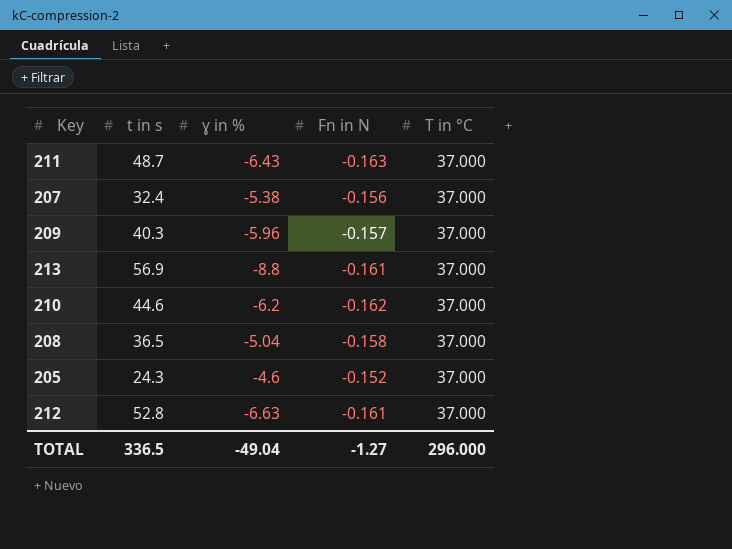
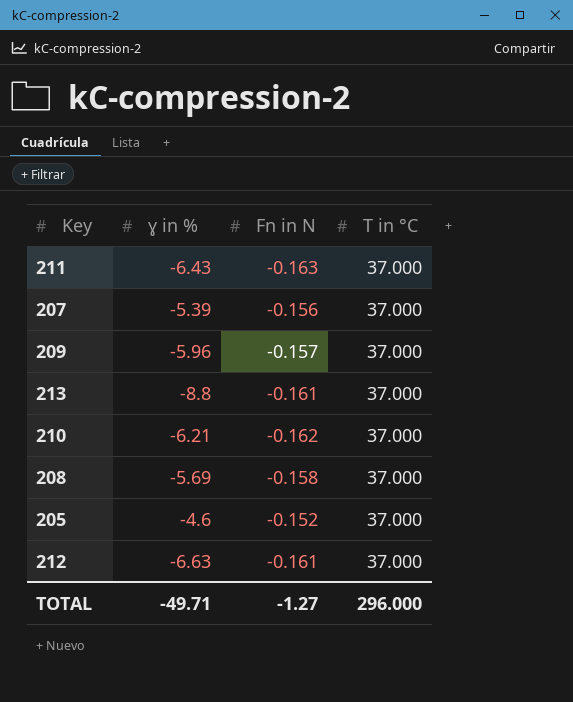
column t in s | position: 2 -> none
207 | ɣ in %: -5.38 -> -5.39
210 | ɣ in %: -6.2 -> -6.21
208 | ɣ in %: -5.04 -> -5.69
TOTAL | ɣ in %: -49.04 -> -49.71

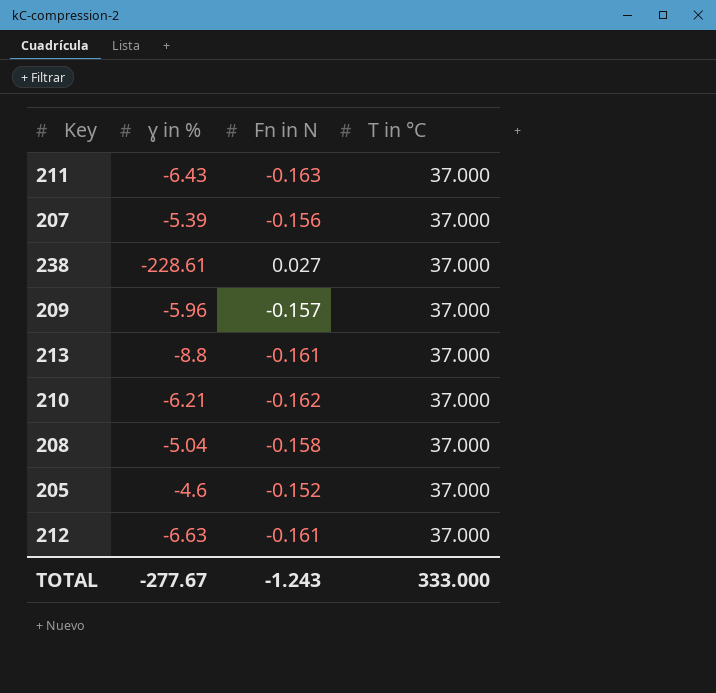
row 238: none -> -228.61 | 0.027 | 37.000
208 | ɣ in %: -5.69 -> -5.04
TOTAL | ɣ in %: -49.71 -> -277.67
TOTAL | Fn in N: -1.27 -> -1.243
TOTAL | T in °C: 296.000 -> 333.000

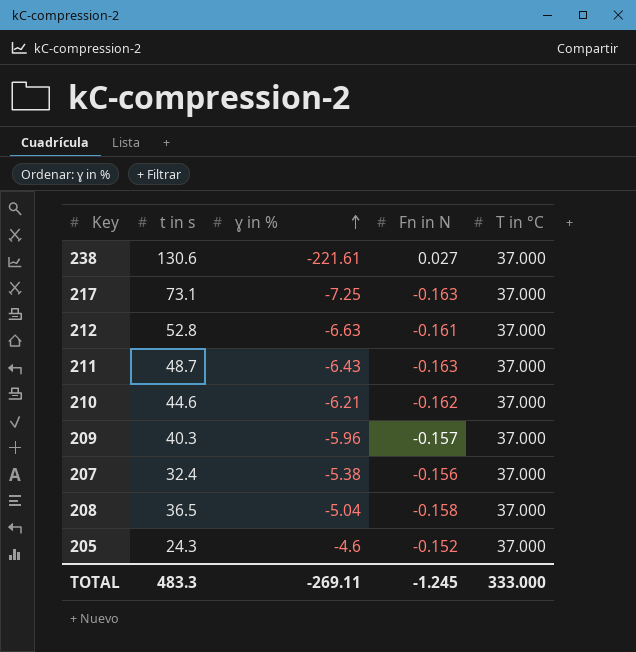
row order: none -> ɣ in % ascending
column t in s | position: none -> 2
row 213: -8.8 | -0.161 | 37.000 -> none
238 | ɣ in %: -228.61 -> -221.61
row 217: none -> 73.1 | -7.25 | -0.163 | 37.000
207 | ɣ in %: -5.39 -> -5.38
TOTAL | ɣ in %: -277.67 -> -269.11
TOTAL | Fn in N: -1.243 -> -1.245

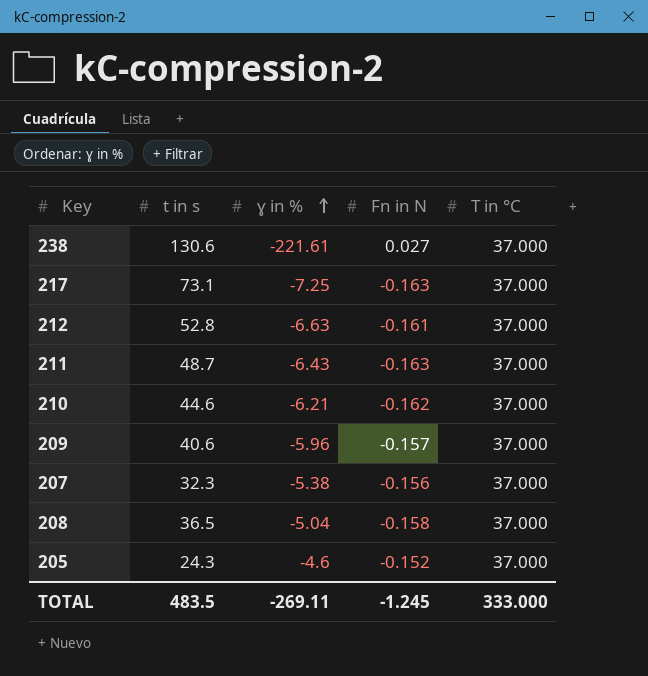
209 | t in s: 40.3 -> 40.6
207 | t in s: 32.4 -> 32.3
TOTAL | t in s: 483.3 -> 483.5

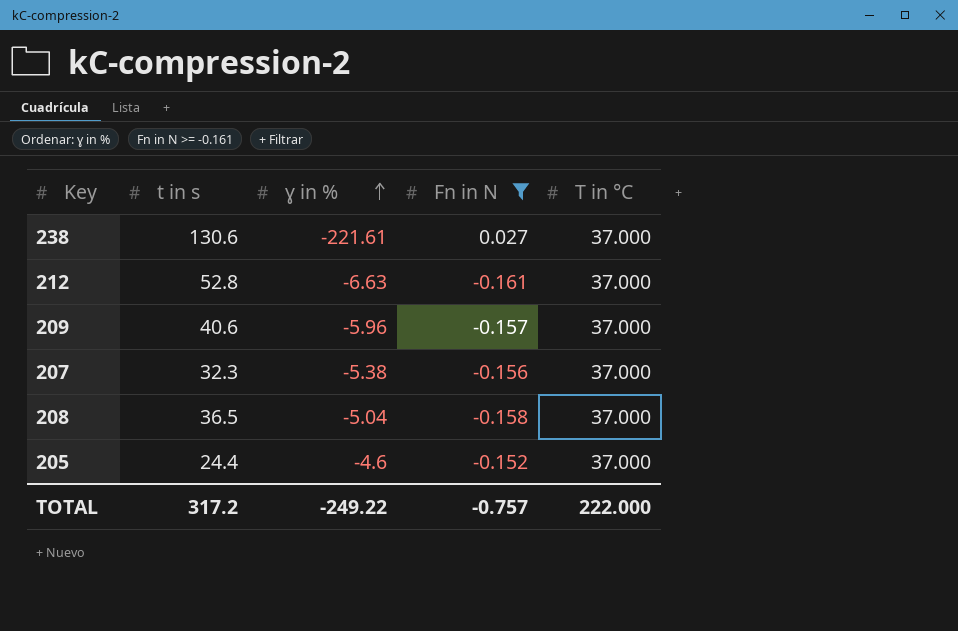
filter: none -> Fn in N >= -0.161
205 | t in s: 24.3 -> 24.4
TOTAL | t in s: 483.5 -> 317.2
TOTAL | ɣ in %: -269.11 -> -249.22
TOTAL | Fn in N: -1.245 -> -0.757
TOTAL | T in °C: 333.000 -> 222.000

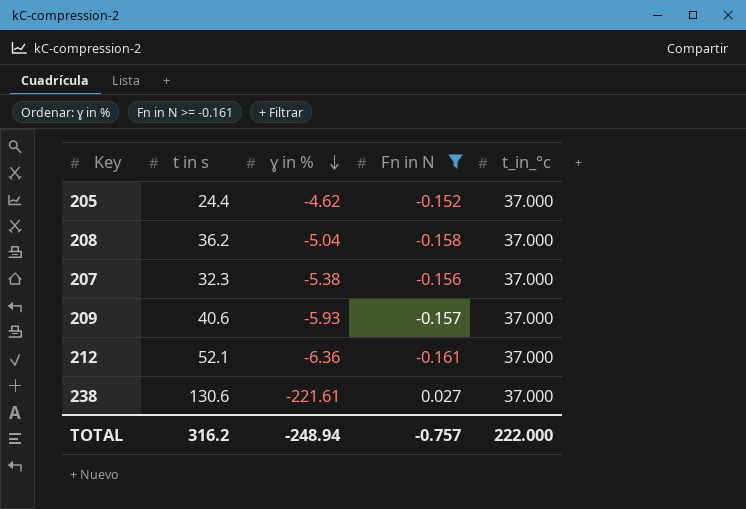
row order: ɣ in % ascending -> ɣ in % descending
column name: T in °C -> t_in_°c
205 | ɣ in %: -4.6 -> -4.62
208 | t in s: 36.5 -> 36.2
209 | ɣ in %: -5.96 -> -5.93
212 | t in s: 52.8 -> 52.1
212 | ɣ in %: -6.63 -> -6.36
TOTAL | t in s: 317.2 -> 316.2
TOTAL | ɣ in %: -249.22 -> -248.94

